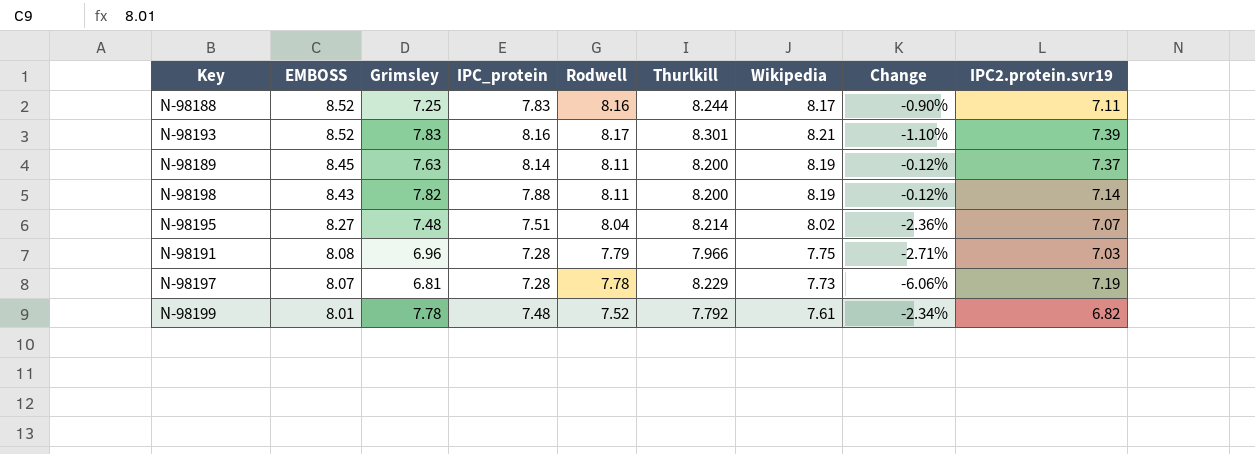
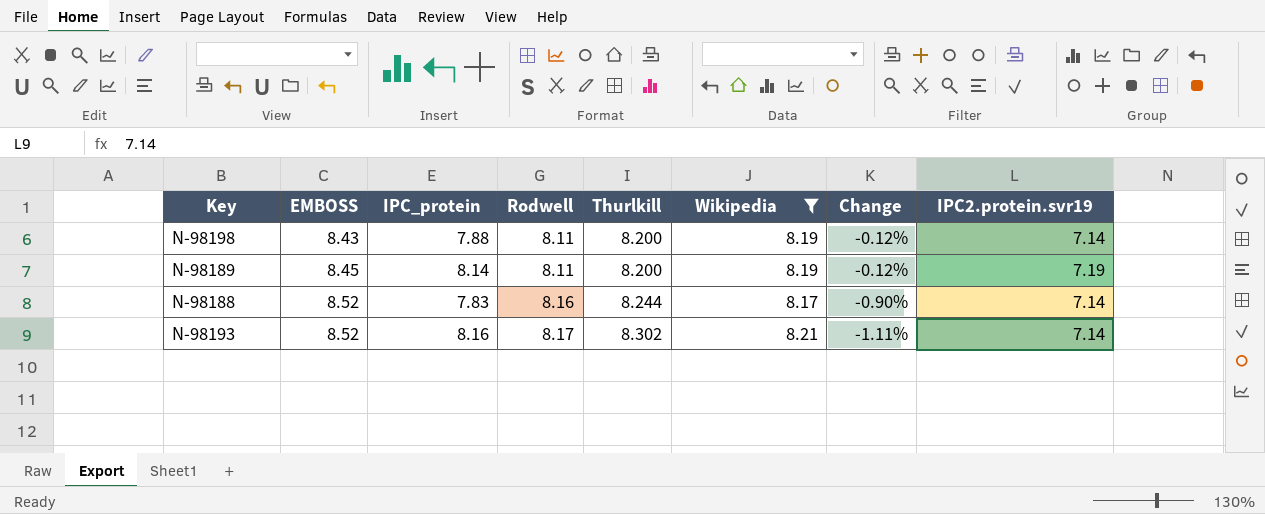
filter: none -> Wikipedia >= 8.17
row order: EMBOSS descending -> EMBOSS ascending
column Grimsley | position: 3 -> none
N-98189 | IPC2.protein.svr19: 7.37 -> 7.19
N-98188 | IPC2.protein.svr19: 7.11 -> 7.14
N-98193 | Thurlkill: 8.301 -> 8.302
N-98193 | Change: -1.10% -> -1.11%
N-98193 | IPC2.protein.svr19: 7.39 -> 7.14

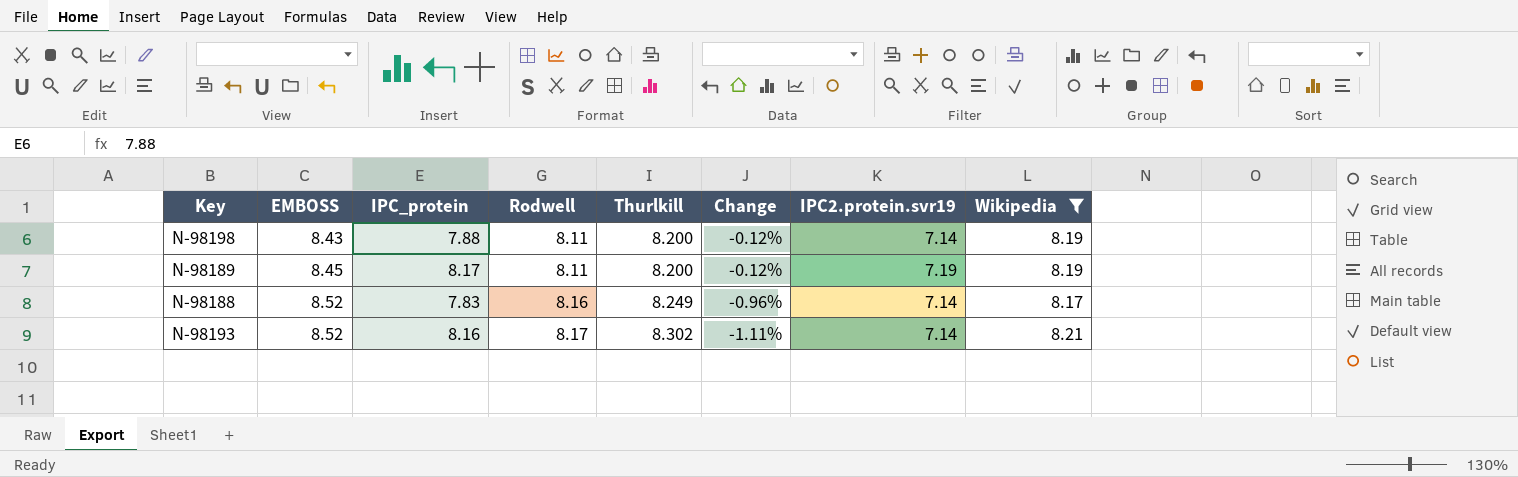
column Wikipedia | position: 6 -> 8
N-98189 | IPC_protein: 8.14 -> 8.17
N-98188 | Thurlkill: 8.244 -> 8.249
N-98188 | Change: -0.90% -> -0.96%

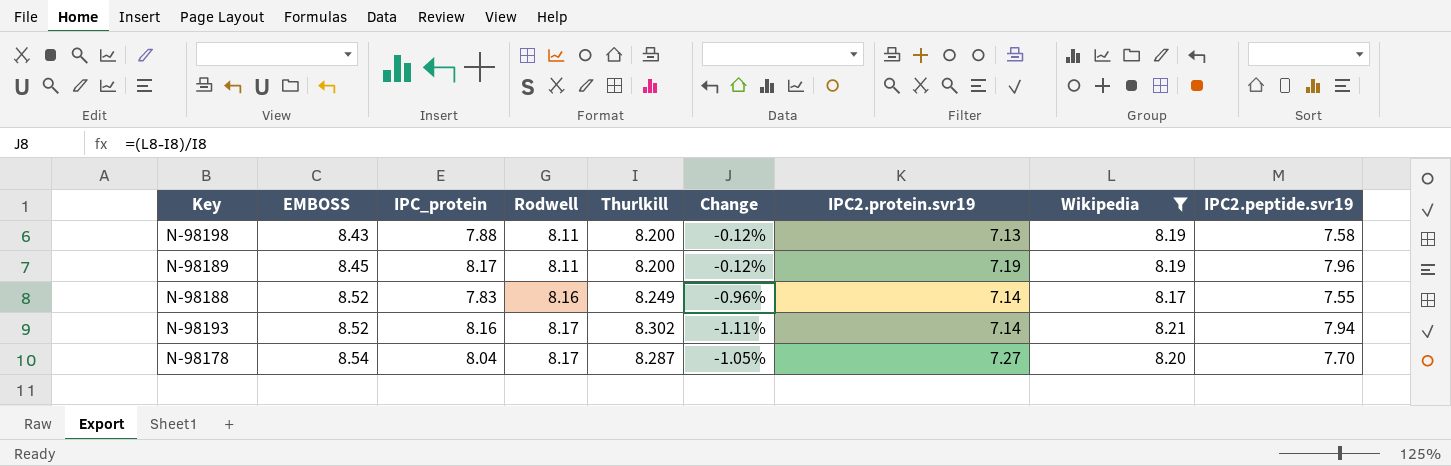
column IPC2.peptide.svr19 | position: none -> 9
N-98198 | IPC2.protein.svr19: 7.14 -> 7.13
row N-98178: none -> 8.54 | 8.04 | 8.17 | 8.287 | -1.05% | 7.27 | 8.20 | 7.70

